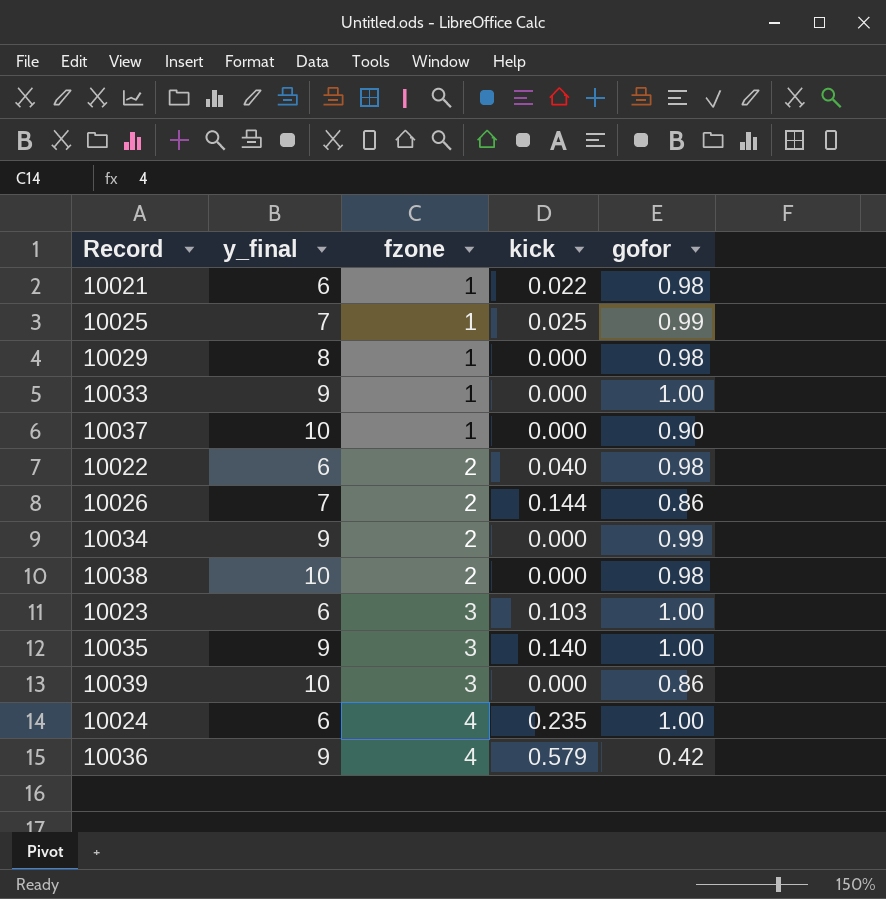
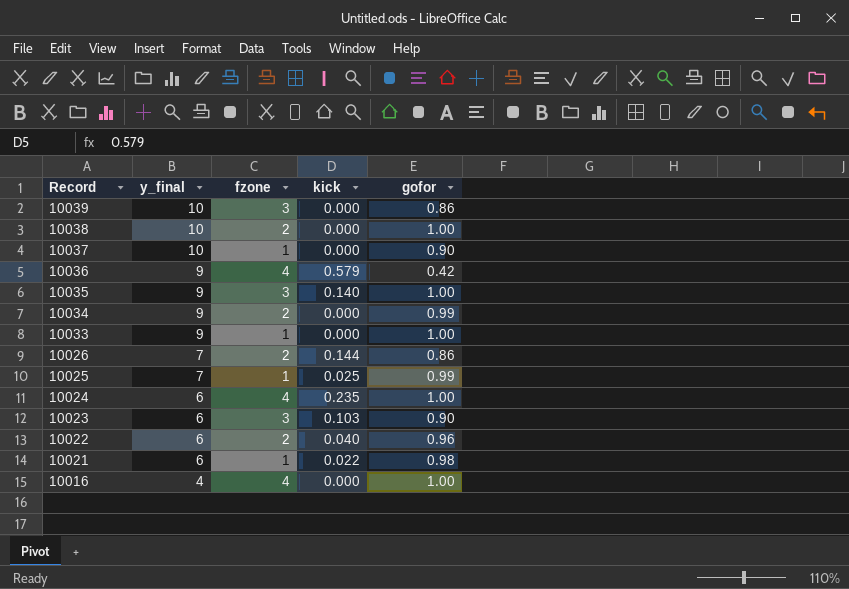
row order: fzone ascending -> Record descending
row 10029: 8 | 1 | 0.000 | 0.98 -> none
10038 | gofor: 0.98 -> 1.00
10023 | gofor: 1.00 -> 0.90
10022 | gofor: 0.98 -> 0.96
row 10016: none -> 4 | 4 | 0.000 | 1.00

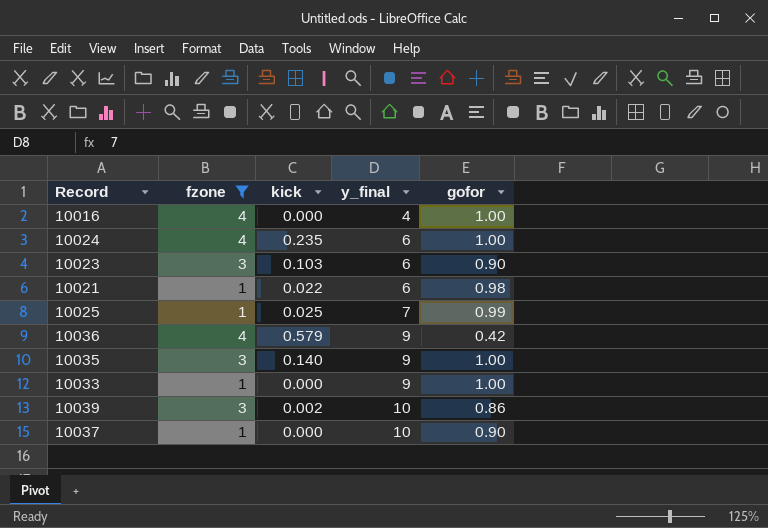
filter: none -> fzone != 2
row order: Record descending -> y_final ascending
column y_final | position: 2 -> 4
10039 | kick: 0.000 -> 0.002

